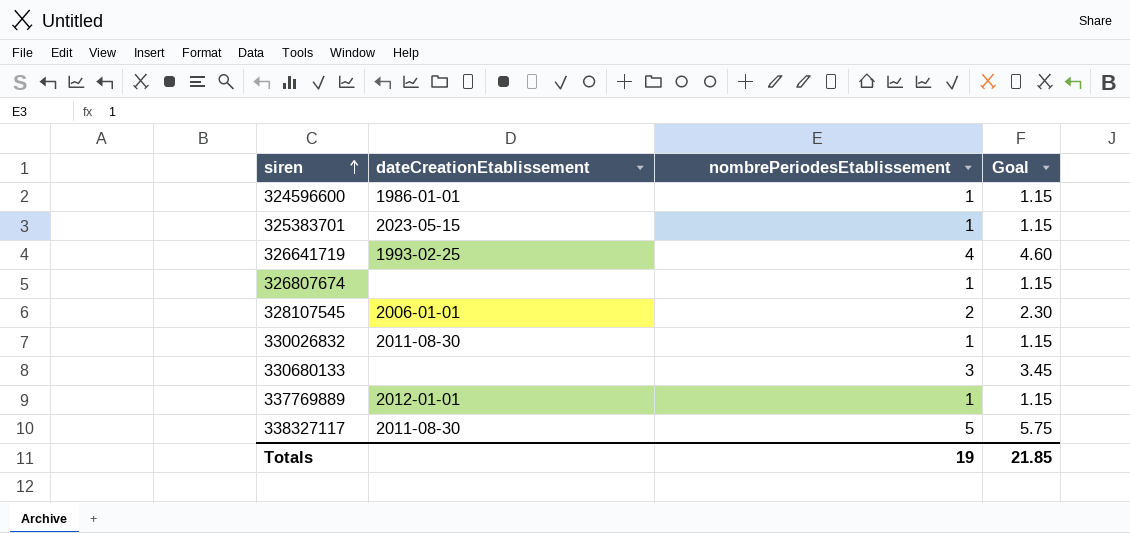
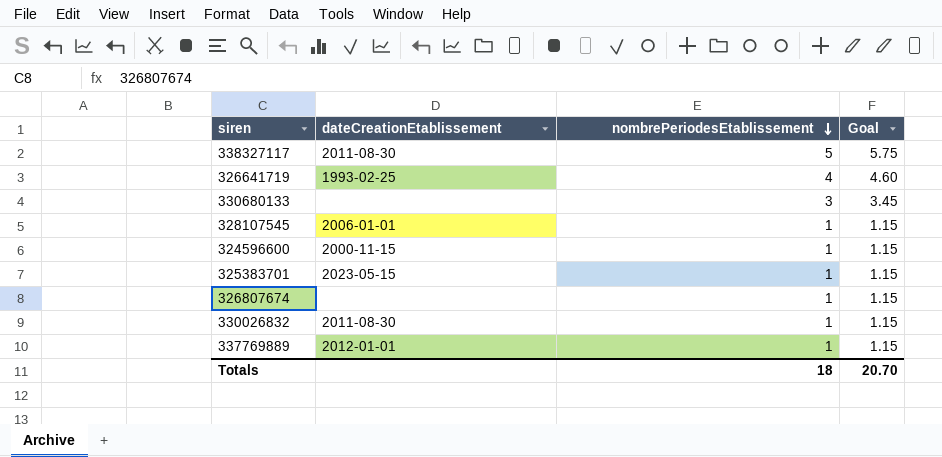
row order: siren ascending -> nombrePeriodesEtablissement descending
328107545 | nombrePeriodesEtablissement: 2 -> 1
328107545 | Goal: 2.30 -> 1.15
324596600 | dateCreationEtablissement: 1986-01-01 -> 2000-11-15
Totals | nombrePeriodesEtablissement: 19 -> 18
Totals | Goal: 21.85 -> 20.70

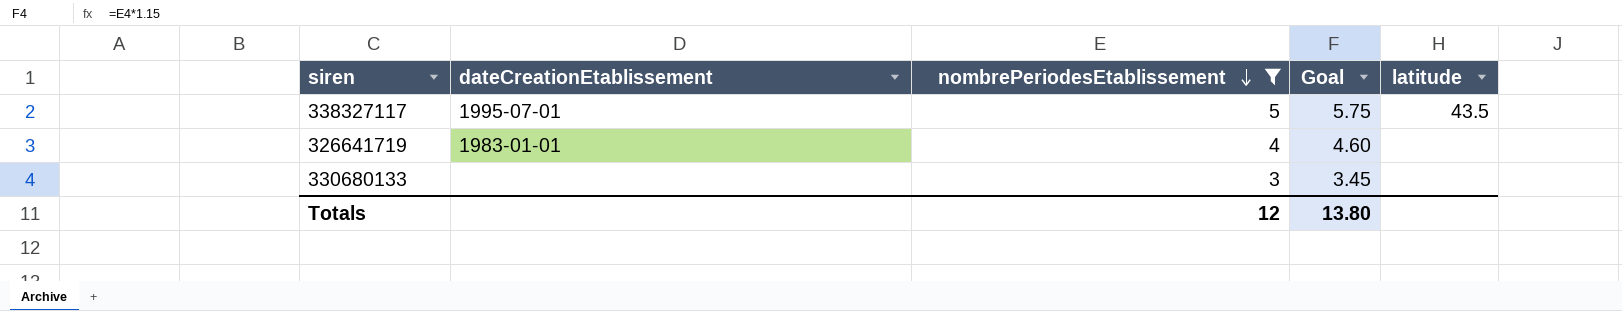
filter: none -> nombrePeriodesEtablissement != 1
column latitude | position: none -> 5
338327117 | dateCreationEtablissement: 2011-08-30 -> 1995-07-01
326641719 | dateCreationEtablissement: 1993-02-25 -> 1983-01-01
Totals | nombrePeriodesEtablissement: 18 -> 12
Totals | Goal: 20.70 -> 13.80

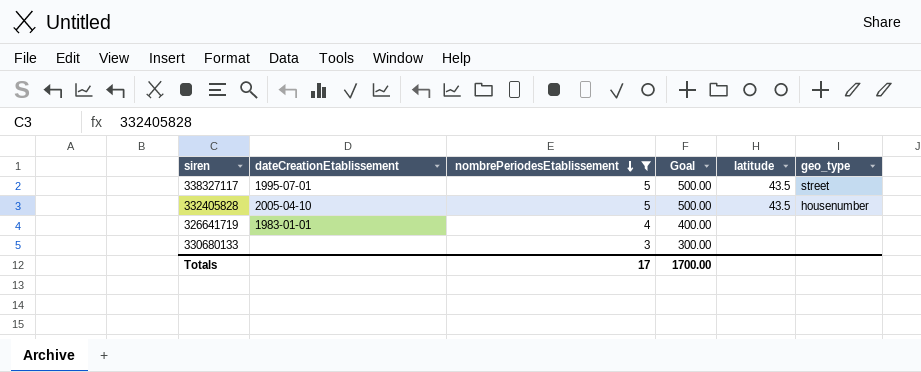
column Goal | formula: [nombrePeriodesEtablissement] * 1.15 -> [nombrePeriodesEtablissement] * 100
column geo_type | position: none -> 6
row 332405828: none -> 2005-04-10 | 5 | 500.00 | 43.5 | housenumber
Totals | nombrePeriodesEtablissement: 12 -> 17
Totals | Goal: 13.80 -> 1700.00

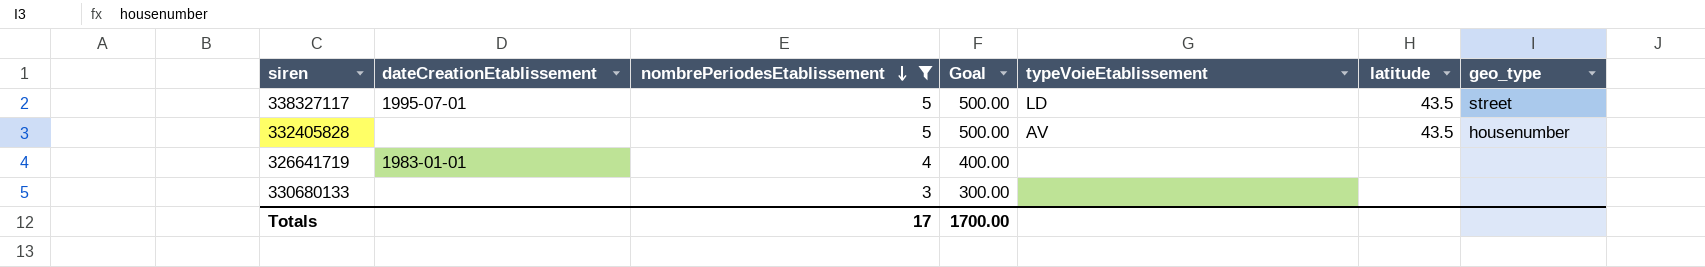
column typeVoieEtablissement | position: none -> 5
332405828 | dateCreationEtablissement: 2005-04-10 -> none

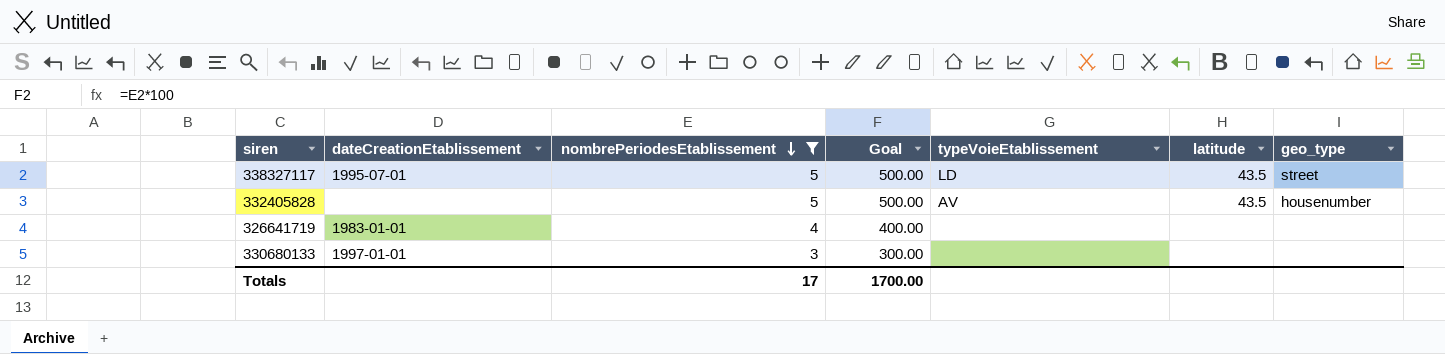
330680133 | dateCreationEtablissement: none -> 1997-01-01

